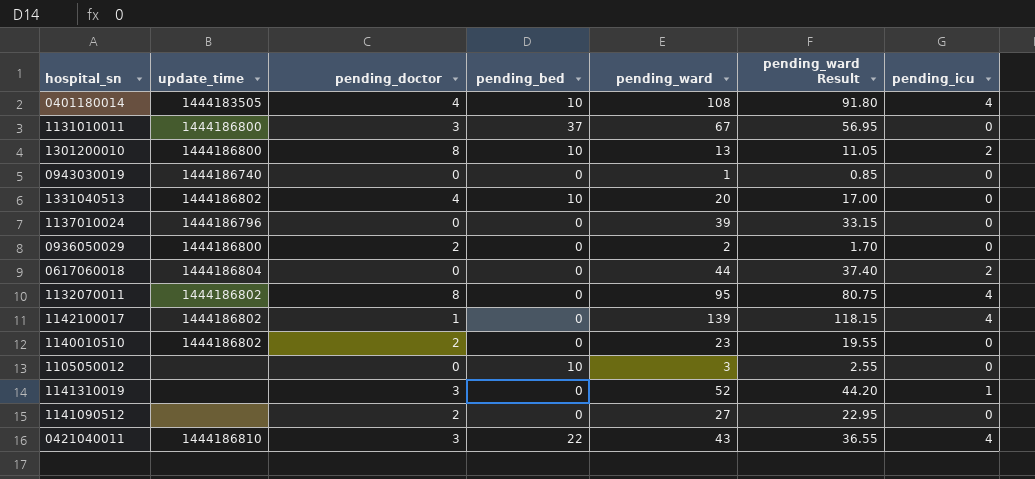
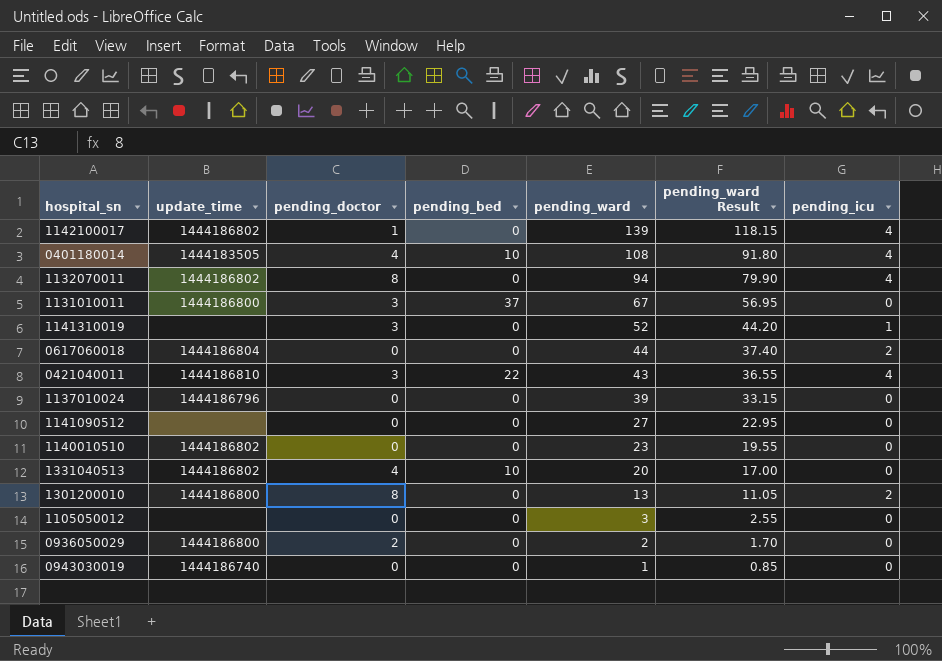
row order: none -> pending_ward descending
1132070011 | pending_ward: 95 -> 94
1132070011 | pending_ward Result: 80.75 -> 79.90
1141090512 | pending_doctor: 2 -> 0
1140010510 | pending_doctor: 2 -> 0
1301200010 | pending_bed: 10 -> 0
1105050012 | pending_bed: 10 -> 0

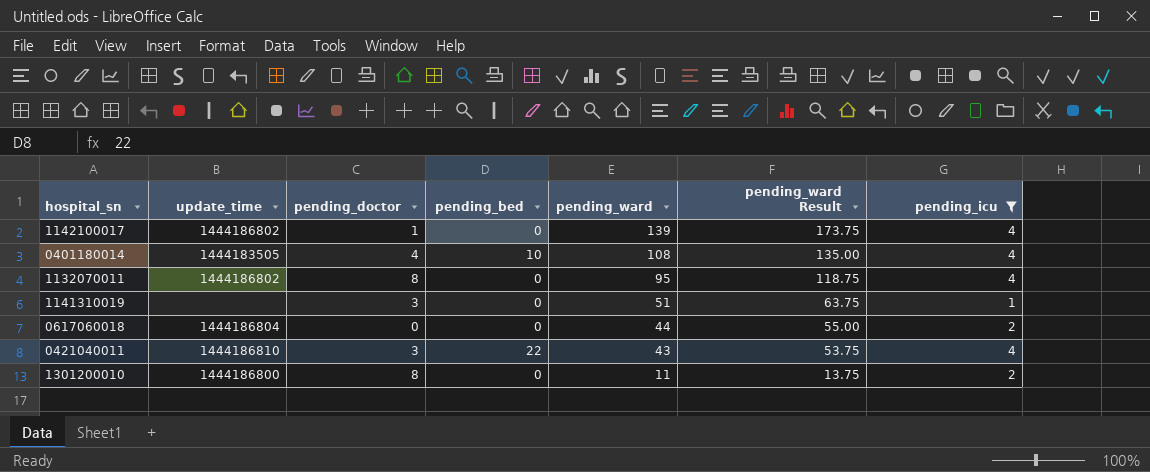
filter: none -> pending_icu != 0
column pending_ward Result | formula: [pending_ward] * 0.85 -> [pending_ward] * 1.25
1132070011 | pending_ward: 94 -> 95
1141310019 | pending_ward: 52 -> 51
1301200010 | pending_ward: 13 -> 11

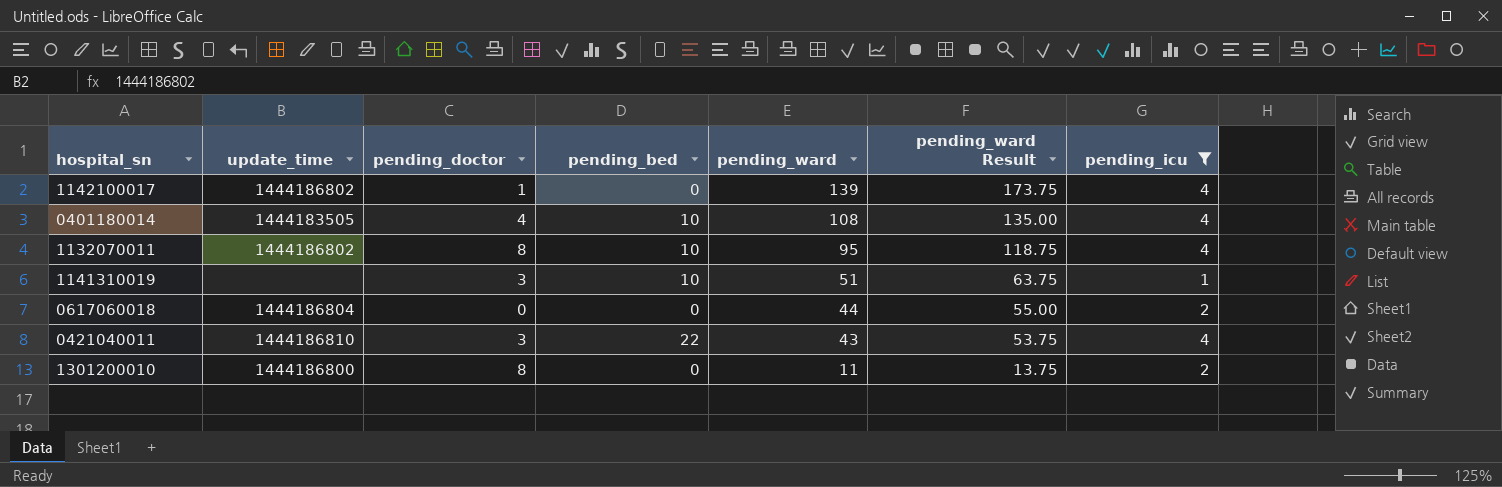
1132070011 | pending_bed: 0 -> 10
1141310019 | pending_bed: 0 -> 10

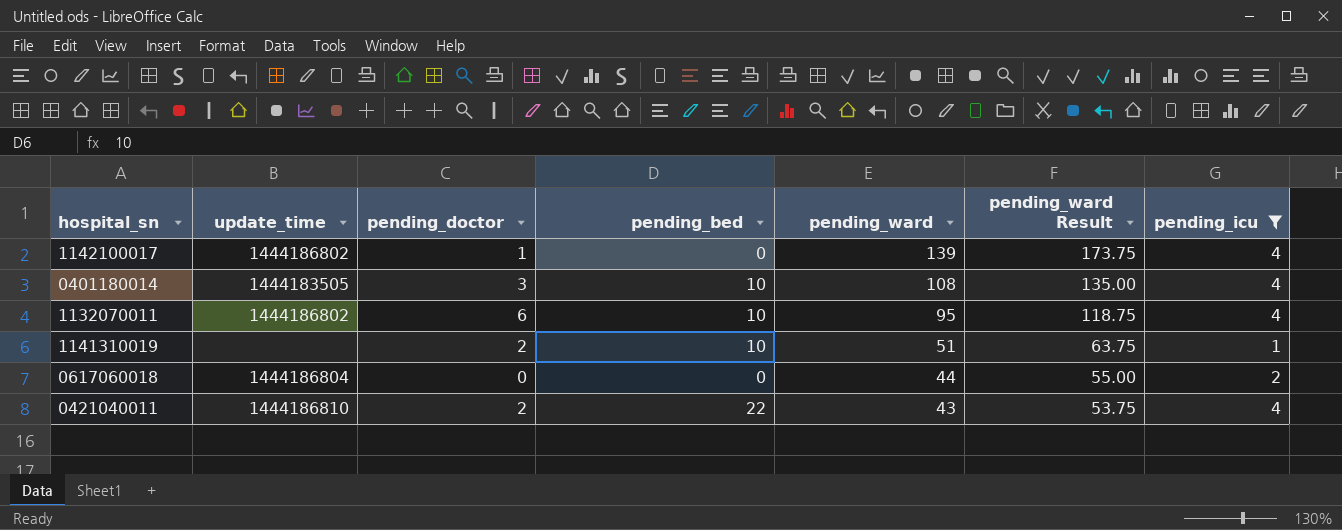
row 1301200010: 1444186800 | 8 | 0 | 11 | 13.75 | 2 -> none
0401180014 | pending_doctor: 4 -> 3
1132070011 | pending_doctor: 8 -> 6
1141310019 | pending_doctor: 3 -> 2
0421040011 | pending_doctor: 3 -> 2

